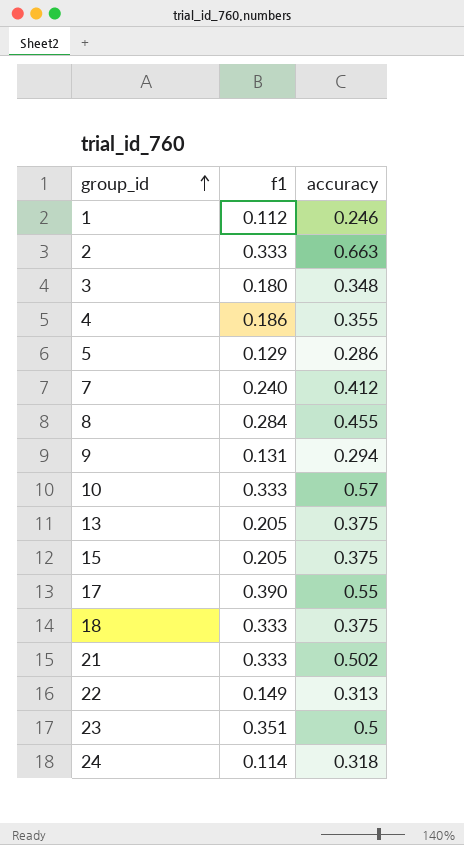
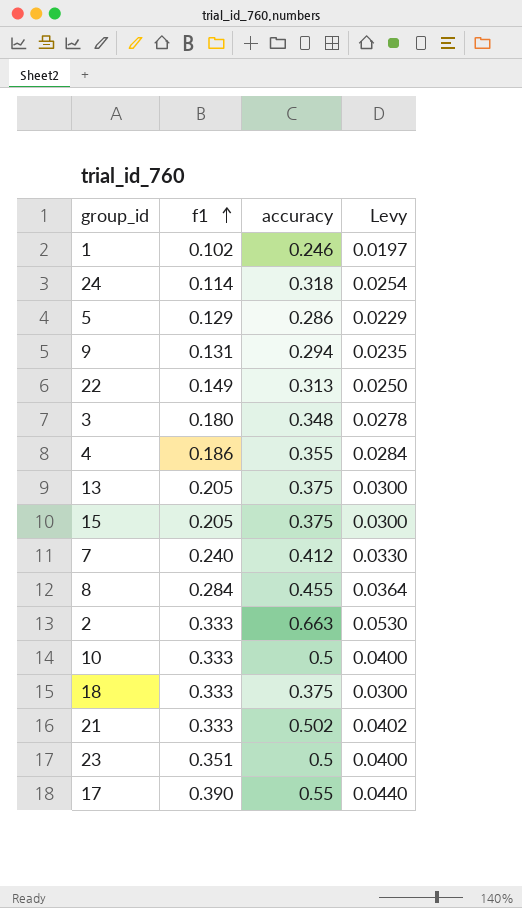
row order: group_id ascending -> f1 ascending
column Levy | formula: none -> [accuracy] * 0.08
1 | f1: 0.112 -> 0.102
10 | accuracy: 0.57 -> 0.5

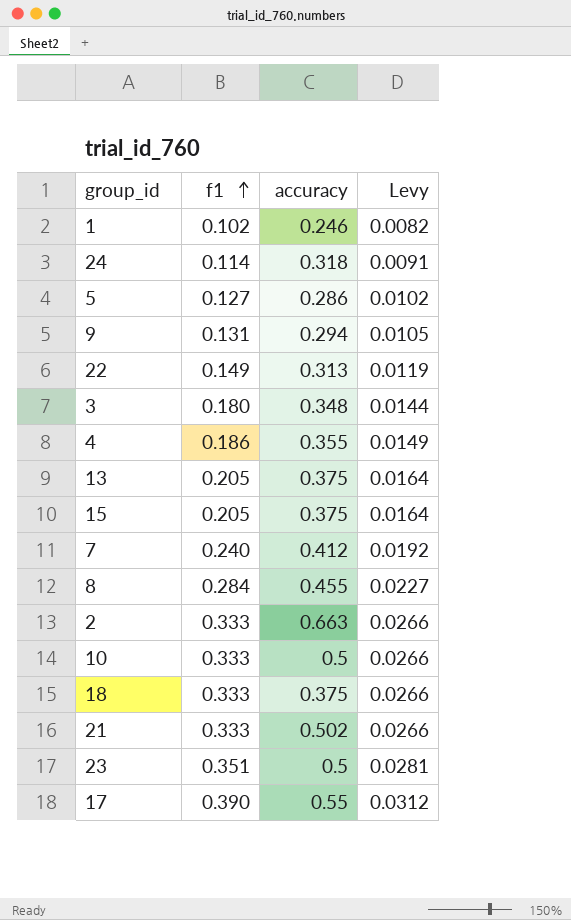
column Levy | formula: [accuracy] * 0.08 -> [f1] * 0.08
5 | f1: 0.129 -> 0.127

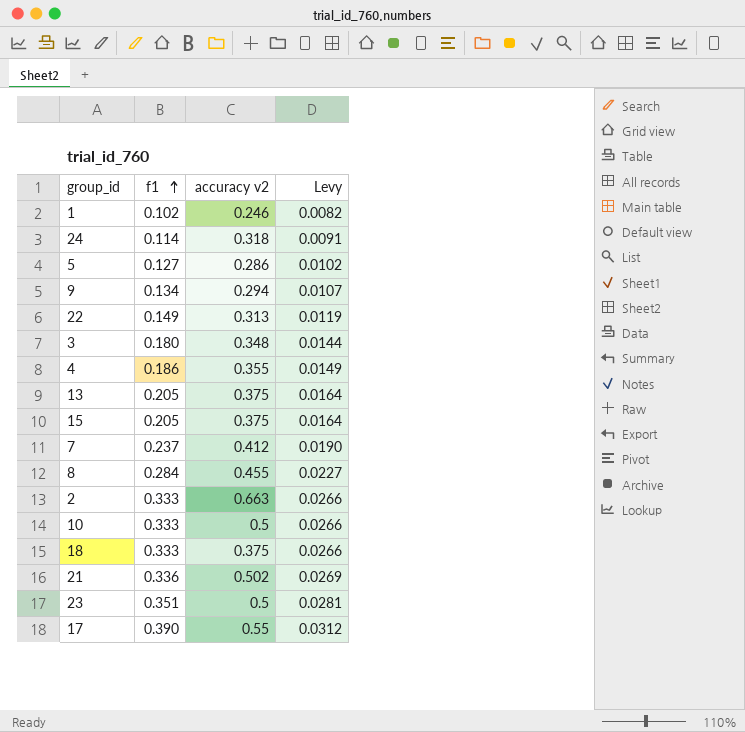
column name: accuracy -> accuracy v2
9 | f1: 0.131 -> 0.134
9 | Levy: 0.0105 -> 0.0107
7 | f1: 0.240 -> 0.237
7 | Levy: 0.0192 -> 0.0190
21 | f1: 0.333 -> 0.336
21 | Levy: 0.0266 -> 0.0269

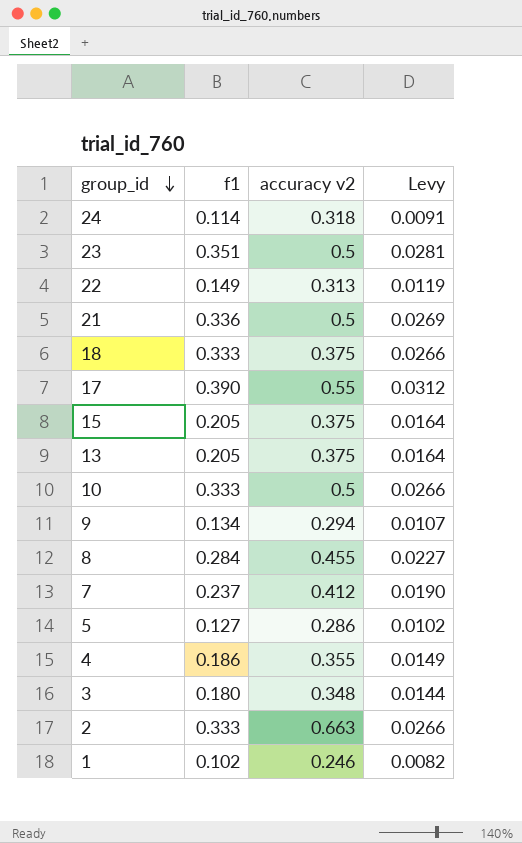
row order: f1 ascending -> group_id descending
21 | accuracy v2: 0.502 -> 0.5

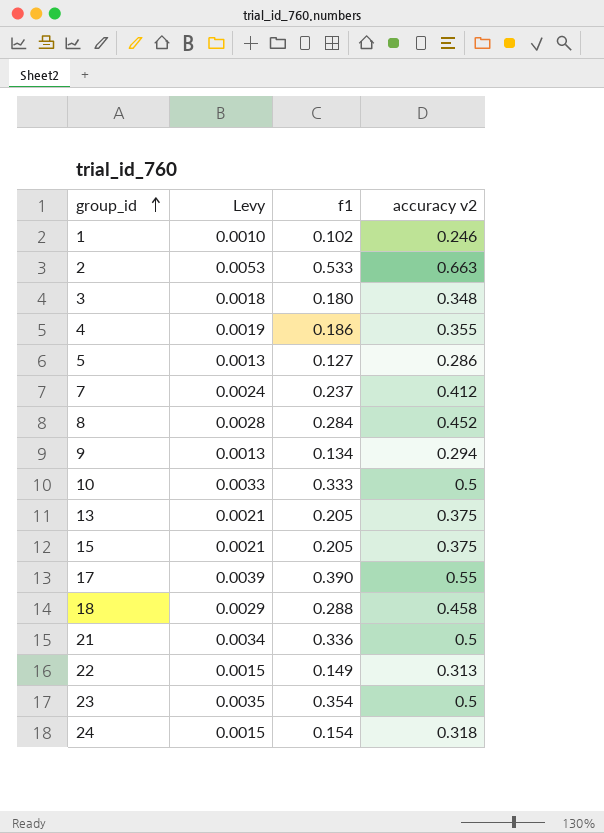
row order: group_id descending -> group_id ascending
column Levy | formula: [f1] * 0.08 -> [f1] * 0.01
column Levy | position: 4 -> 2
2 | f1: 0.333 -> 0.533
8 | accuracy v2: 0.455 -> 0.452
18 | f1: 0.333 -> 0.288
18 | accuracy v2: 0.375 -> 0.458
23 | f1: 0.351 -> 0.354
24 | f1: 0.114 -> 0.154

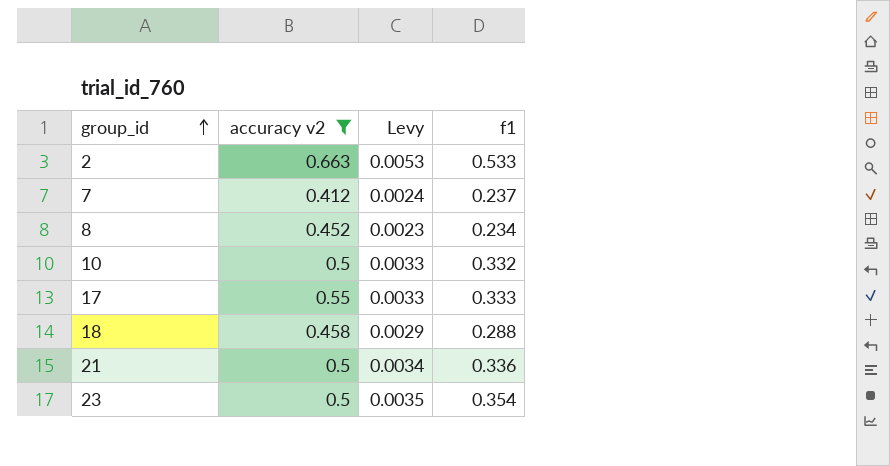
filter: none -> accuracy v2 >= 0.412
column accuracy v2 | position: 4 -> 2
8 | Levy: 0.0028 -> 0.0023
8 | f1: 0.284 -> 0.234
10 | f1: 0.333 -> 0.332
17 | Levy: 0.0039 -> 0.0033
17 | f1: 0.390 -> 0.333

